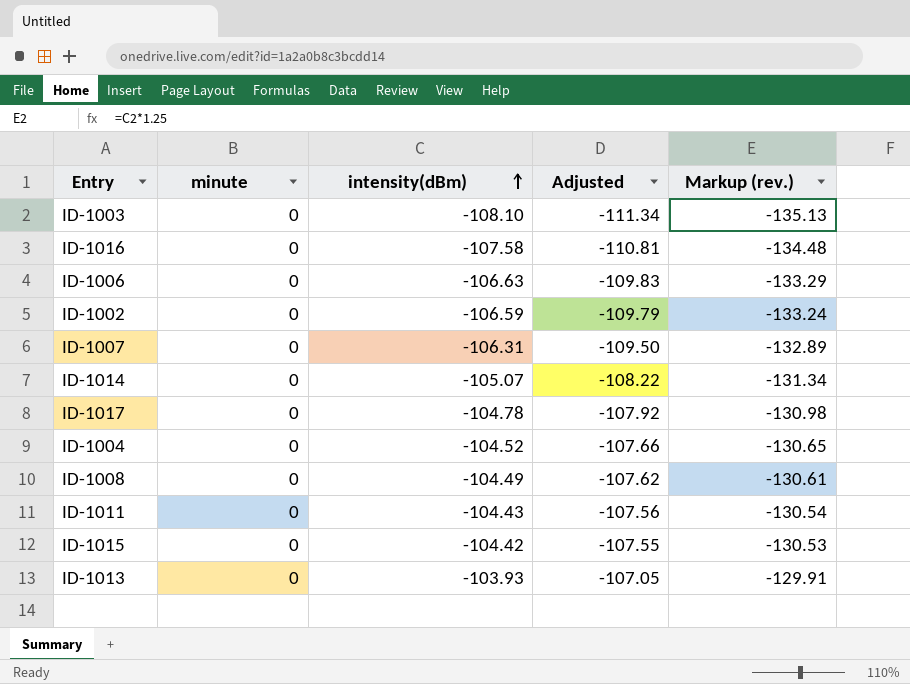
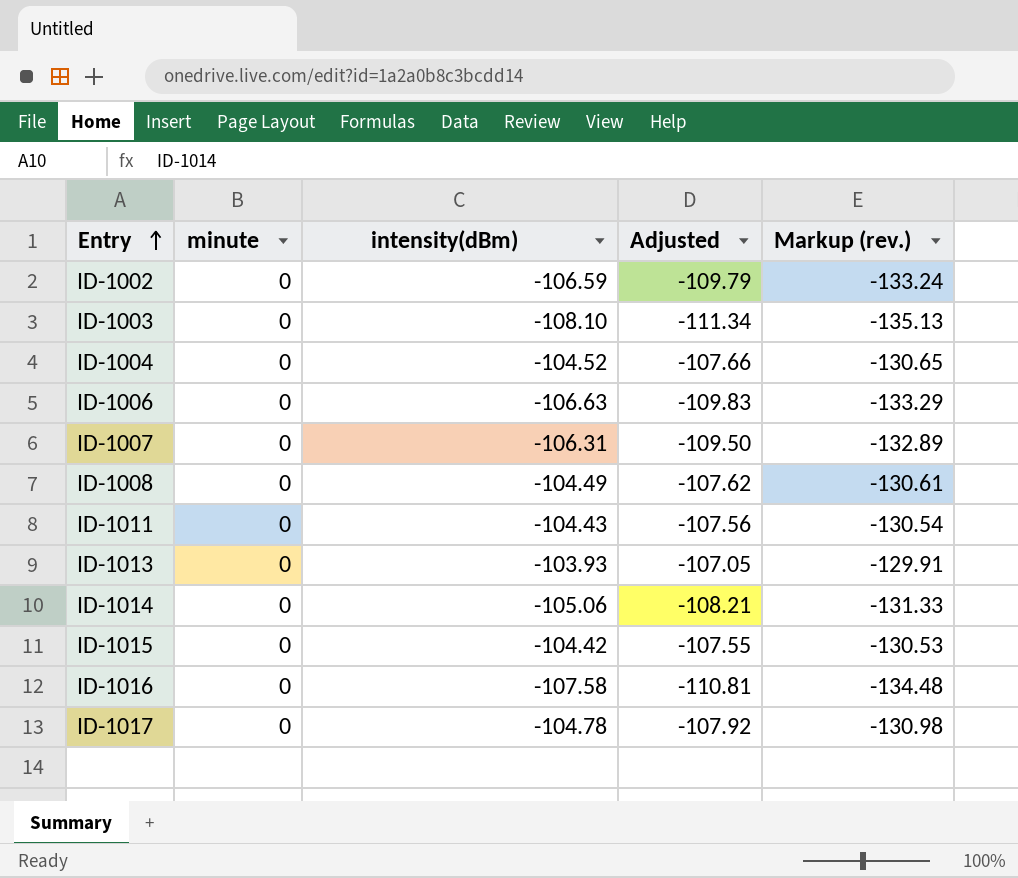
row order: intensity(dBm) ascending -> Entry ascending
ID-1014 | intensity(dBm): -105.07 -> -105.06
ID-1014 | Adjusted: -108.22 -> -108.21
ID-1014 | Markup (rev.): -131.34 -> -131.33

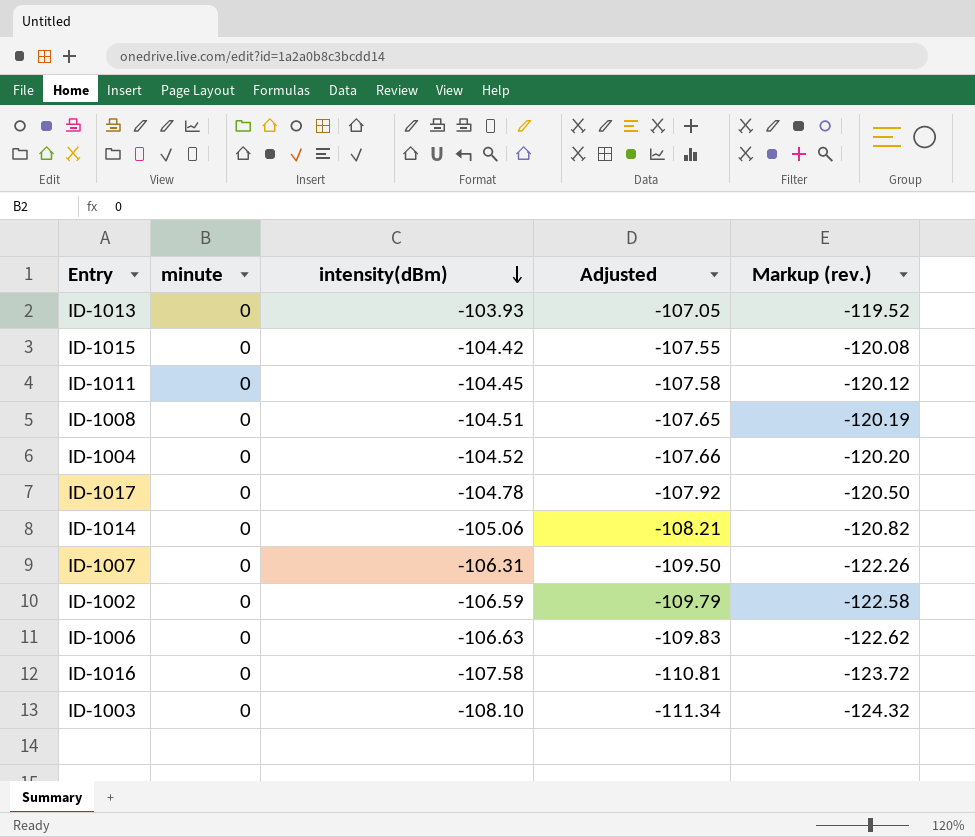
row order: Entry ascending -> intensity(dBm) descending
column Markup (rev.) | formula: [intensity(dBm)] * 1.25 -> [intensity(dBm)] * 1.15
ID-1011 | intensity(dBm): -104.43 -> -104.45
ID-1011 | Adjusted: -107.56 -> -107.58
ID-1008 | intensity(dBm): -104.49 -> -104.51
ID-1008 | Adjusted: -107.62 -> -107.65

